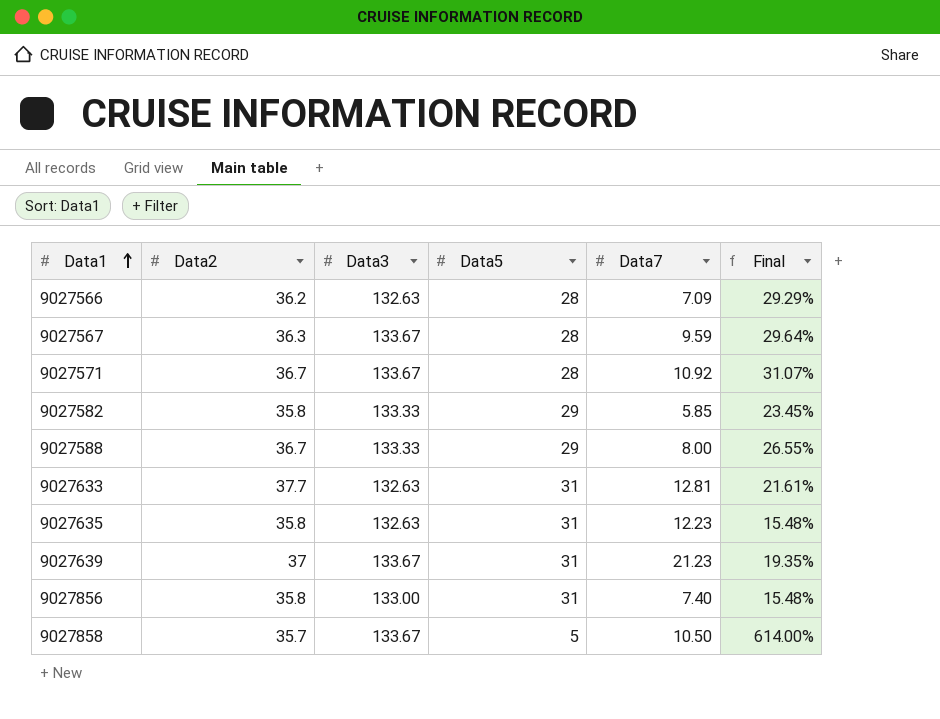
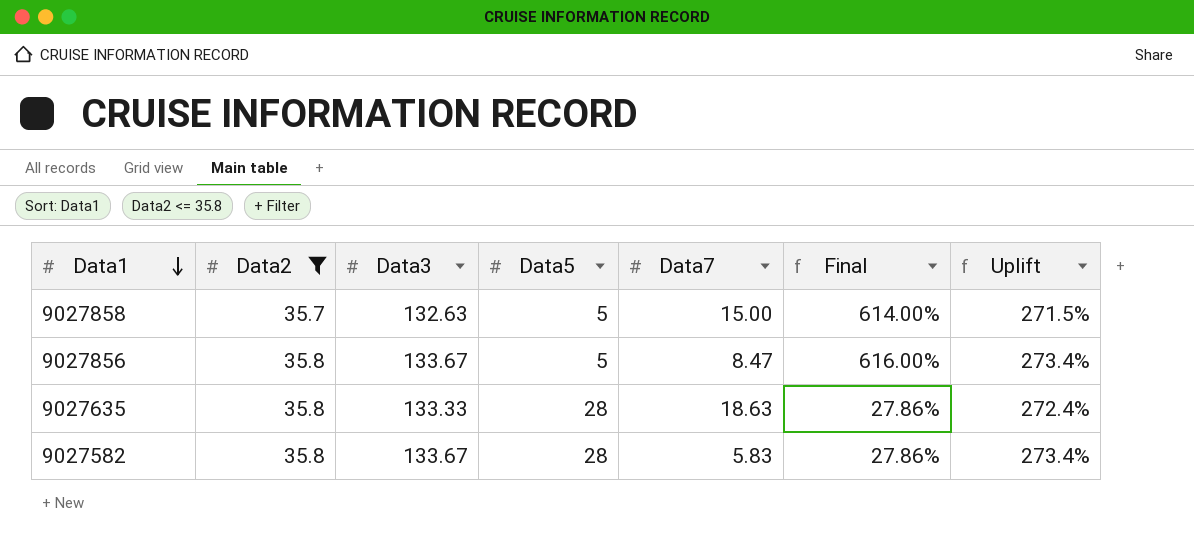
filter: none -> Data2 <= 35.8
row order: Data1 ascending -> Data1 descending
column Uplift | formula: none -> ([Data3] - [Data2]) / [Data2]
9027858 | Data3: 133.67 -> 132.63
9027858 | Data7: 10.50 -> 15.00
9027856 | Data3: 133.00 -> 133.67
9027856 | Data5: 31 -> 5
9027856 | Data7: 7.40 -> 8.47
9027856 | Final: 15.48% -> 616.00%
9027635 | Data3: 132.63 -> 133.33
9027635 | Data5: 31 -> 28
9027635 | Data7: 12.23 -> 18.63
9027635 | Final: 15.48% -> 27.86%
9027582 | Data3: 133.33 -> 133.67
9027582 | Data5: 29 -> 28
9027582 | Data7: 5.85 -> 5.83
9027582 | Final: 23.45% -> 27.86%

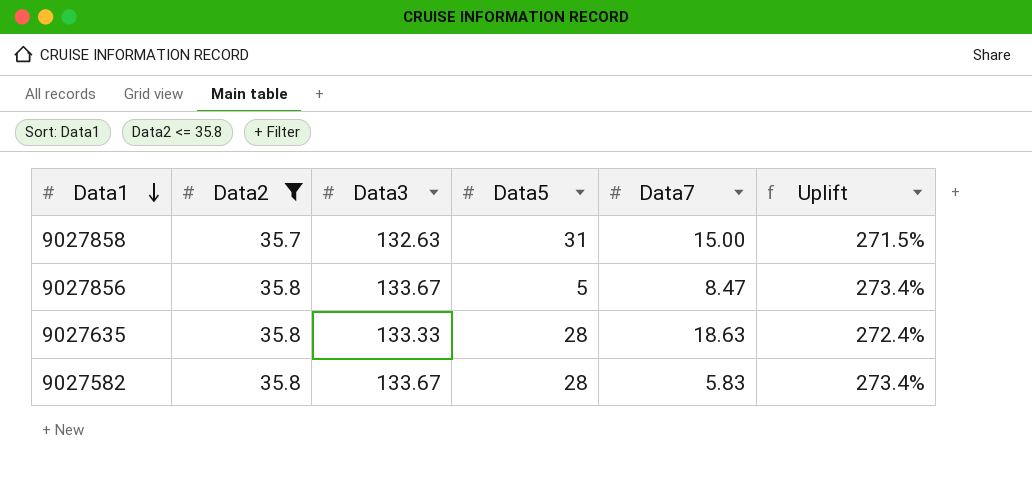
column Final | formula: ([Data2] - [Data5]) / [Data5] -> none
9027858 | Data5: 5 -> 31

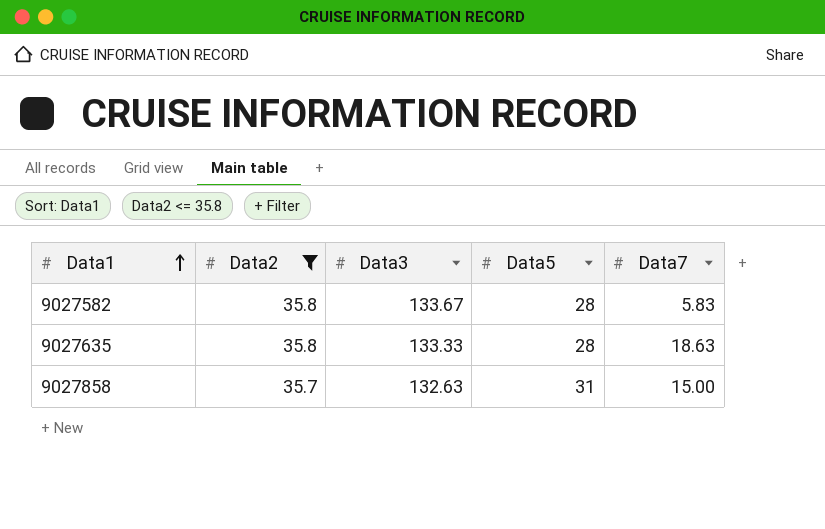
row order: Data1 descending -> Data1 ascending
column Uplift | formula: ([Data3] - [Data2]) / [Data2] -> none
row 9027856: 35.8 | 133.67 | 5 | 8.47 | 273.4% -> none

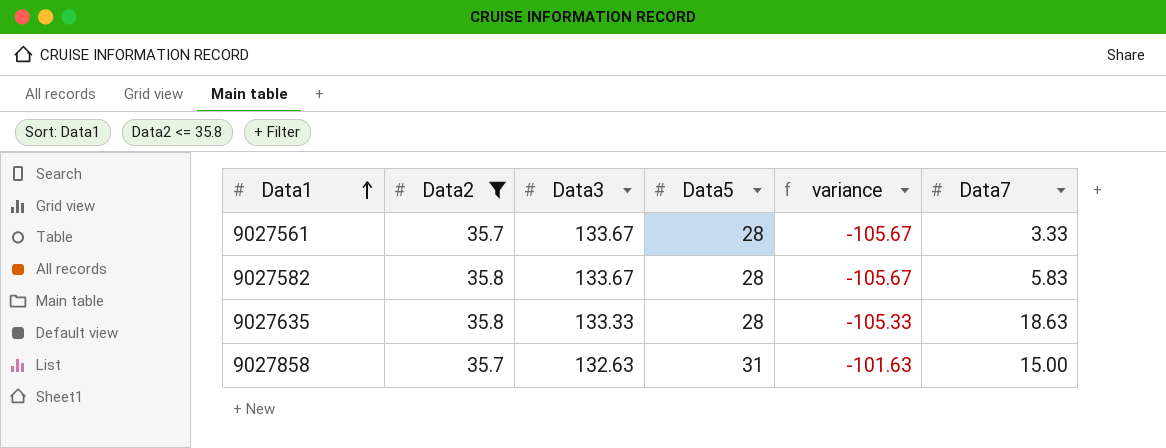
column variance | formula: none -> [Data5] - [Data3]
row 9027561: none -> 35.7 | 133.67 | 28 | -105.67 | 3.33

